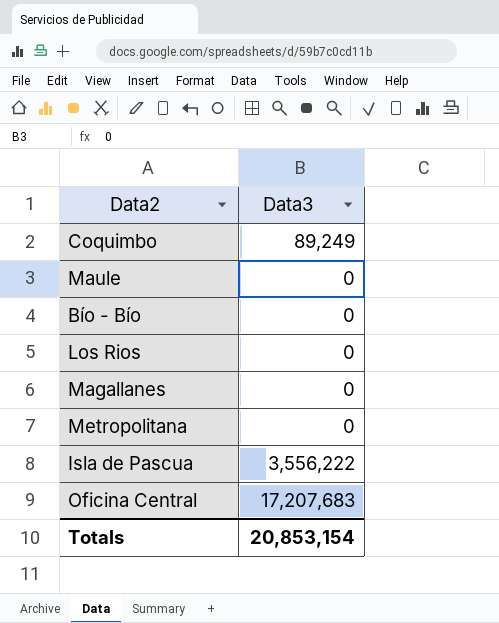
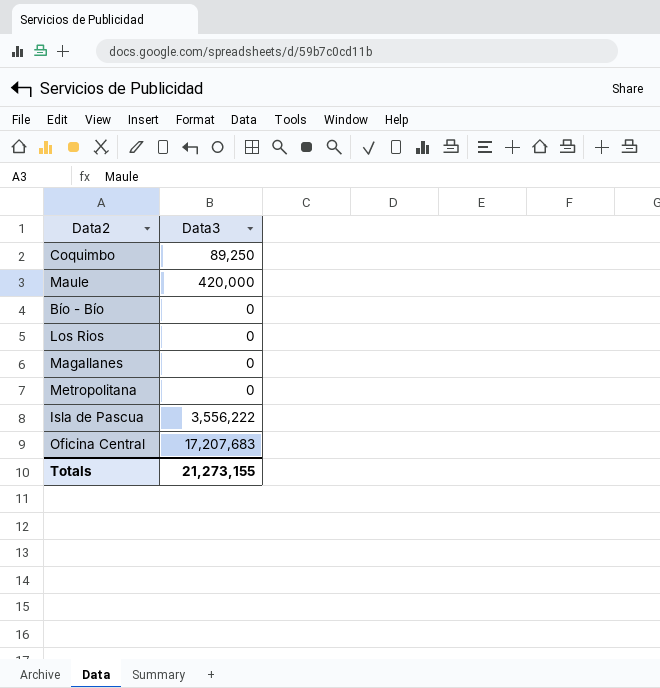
Coquimbo | Data3: 89,249 -> 89,250
Maule | Data3: 0 -> 420,000
Totals | Data3: 20,853,154 -> 21,273,155

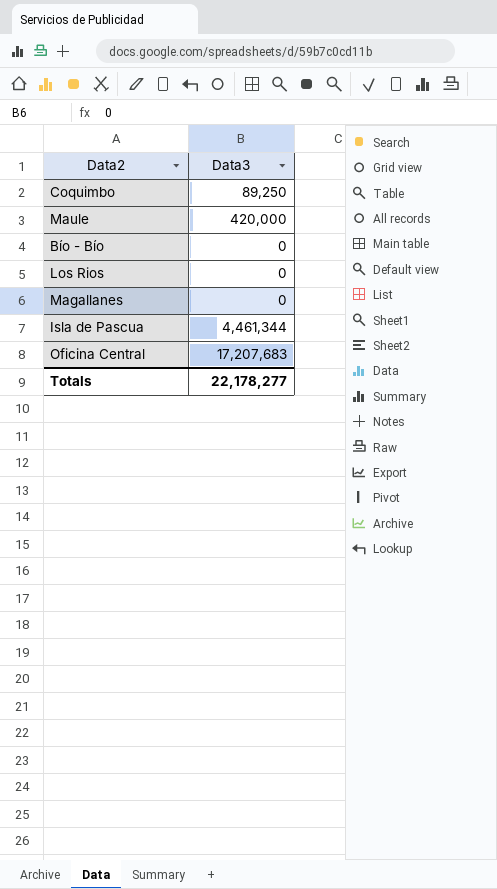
row Metropolitana: 0 -> none
Isla de Pascua | Data3: 3,556,222 -> 4,461,344
Totals | Data3: 21,273,155 -> 22,178,277

